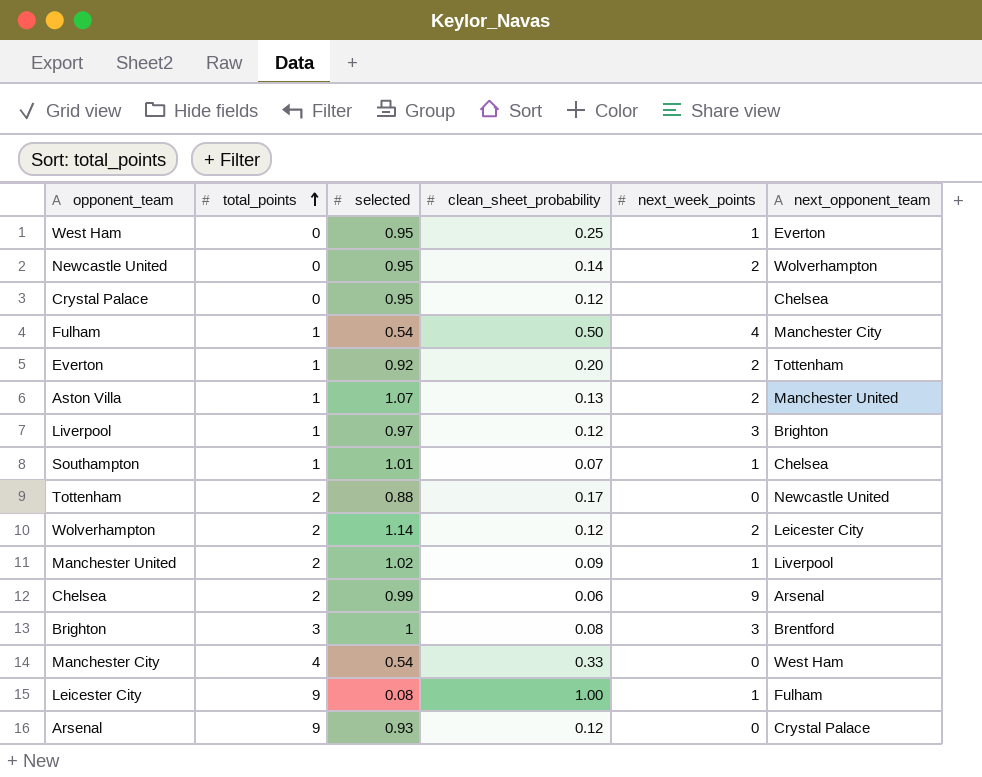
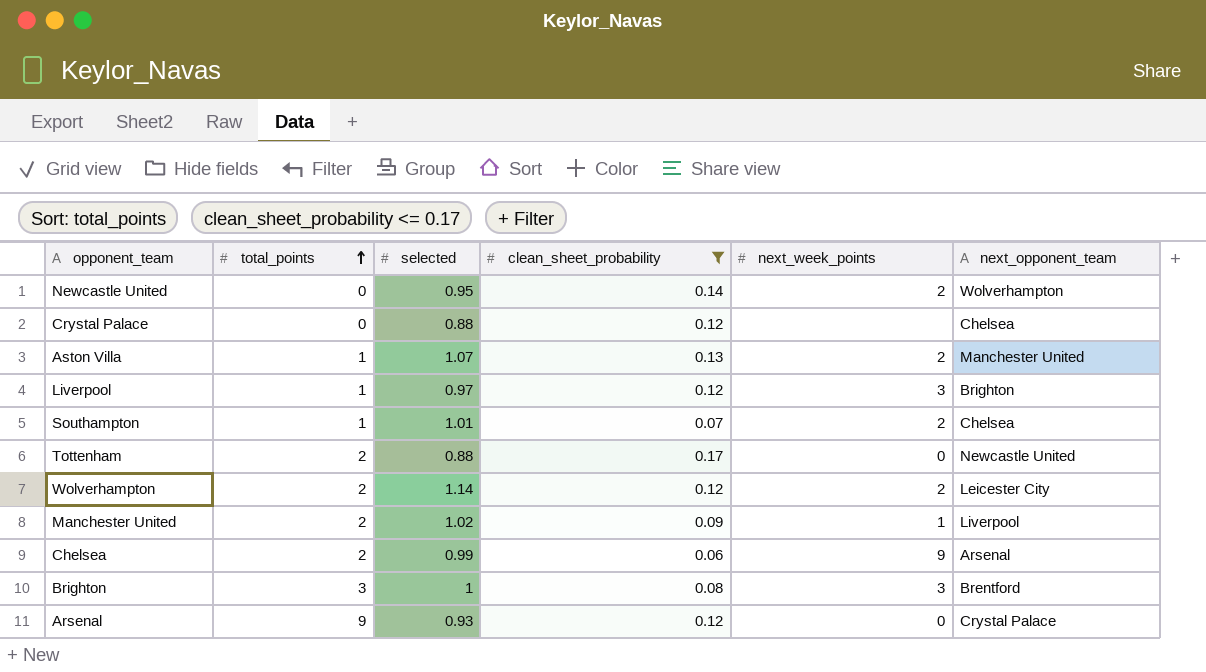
filter: none -> clean_sheet_probability <= 0.17
Crystal Palace | selected: 0.95 -> 0.88
Southampton | next_week_points: 1 -> 2

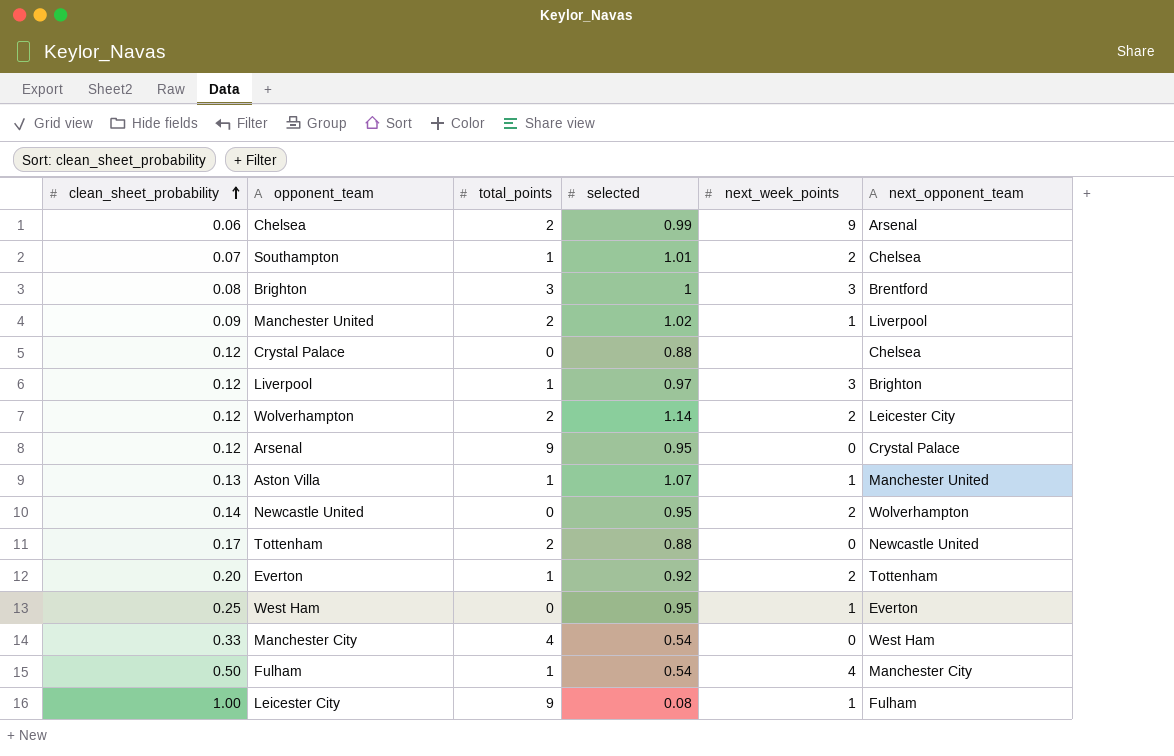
filter: clean_sheet_probability <= 0.17 -> none
row order: total_points ascending -> clean_sheet_probability ascending
column clean_sheet_probability | position: 4 -> 1
Arsenal | selected: 0.93 -> 0.95
Aston Villa | next_week_points: 2 -> 1

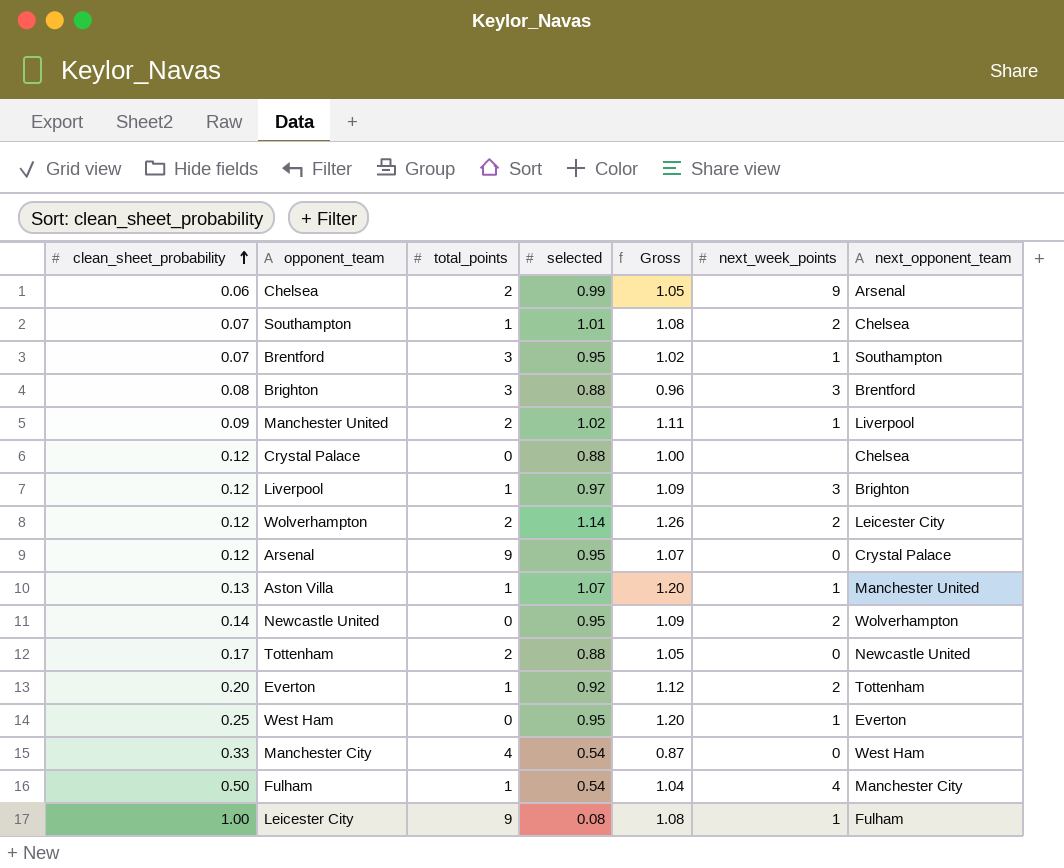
column Gross | formula: none -> [clean_sheet_probability] + [selected]
row Brentford: none -> 0.07 | 3 | 0.95 | 1.02 | 1 | Southampton
Brighton | selected: 1 -> 0.88

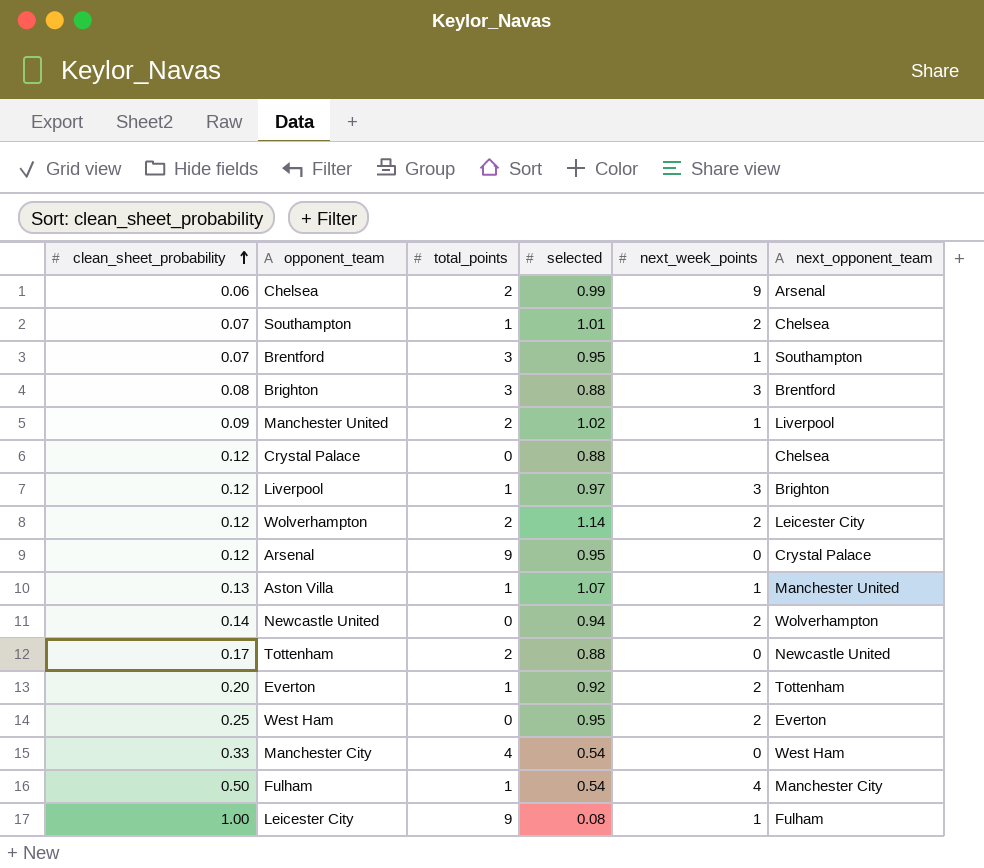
column Gross | formula: [clean_sheet_probability] + [selected] -> none
Newcastle United | selected: 0.95 -> 0.94
West Ham | next_week_points: 1 -> 2

